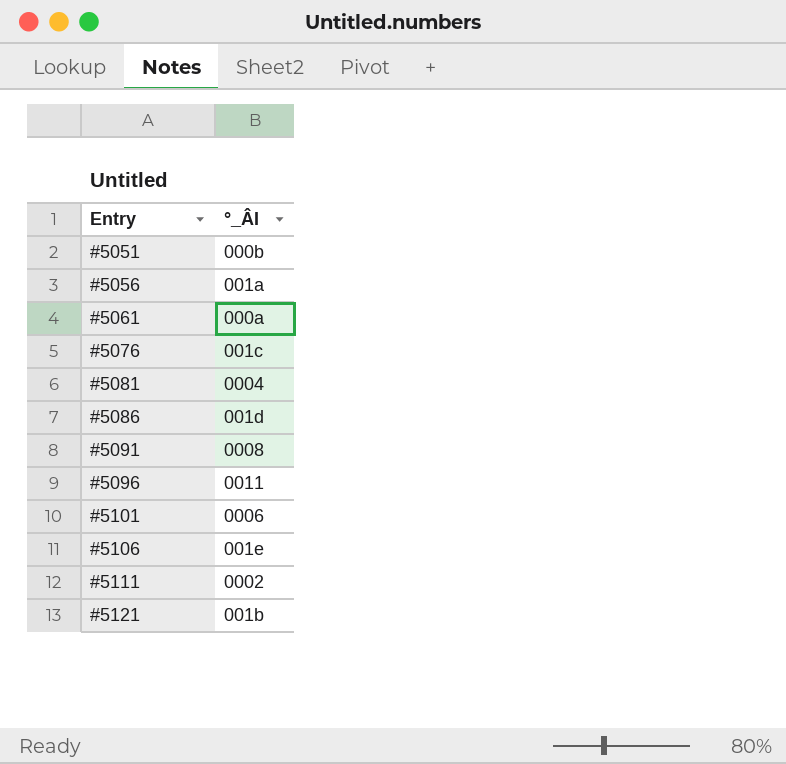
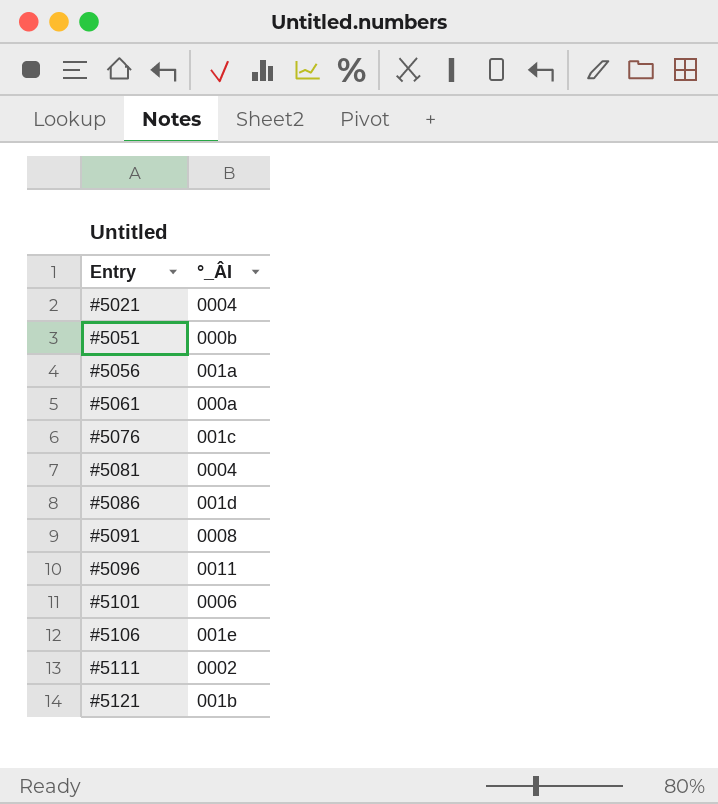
row #5021: none -> 0004

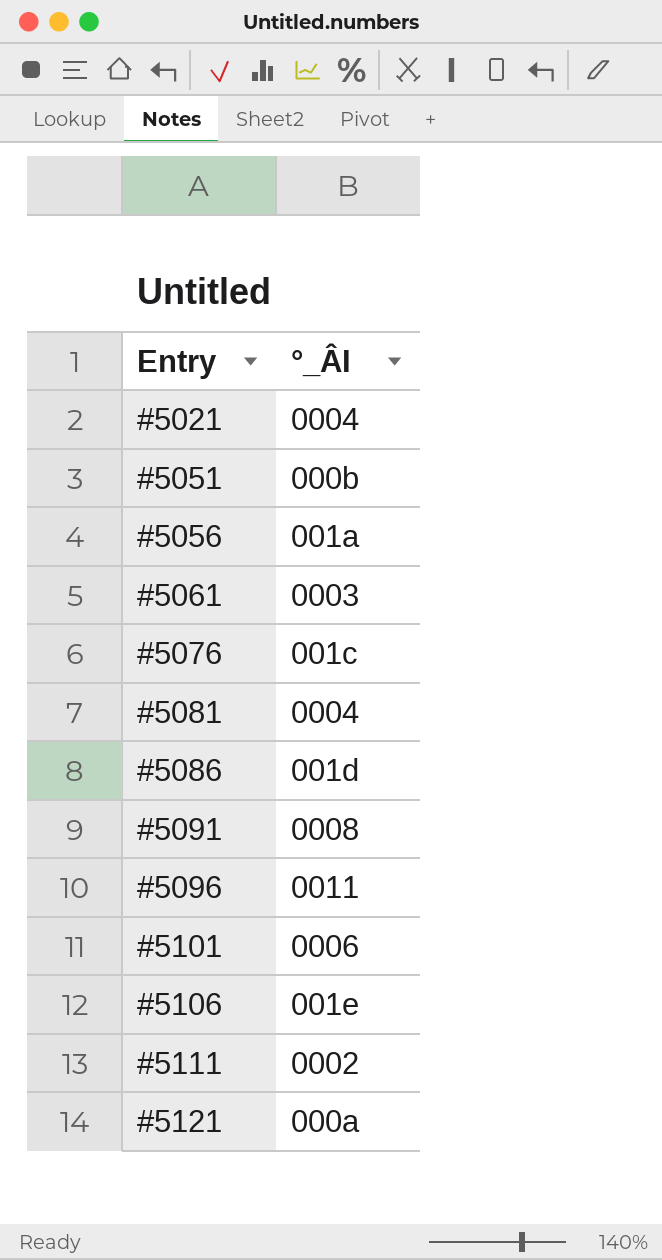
#5061 | °_ÂI: 000a -> 0003
#5121 | °_ÂI: 001b -> 000a

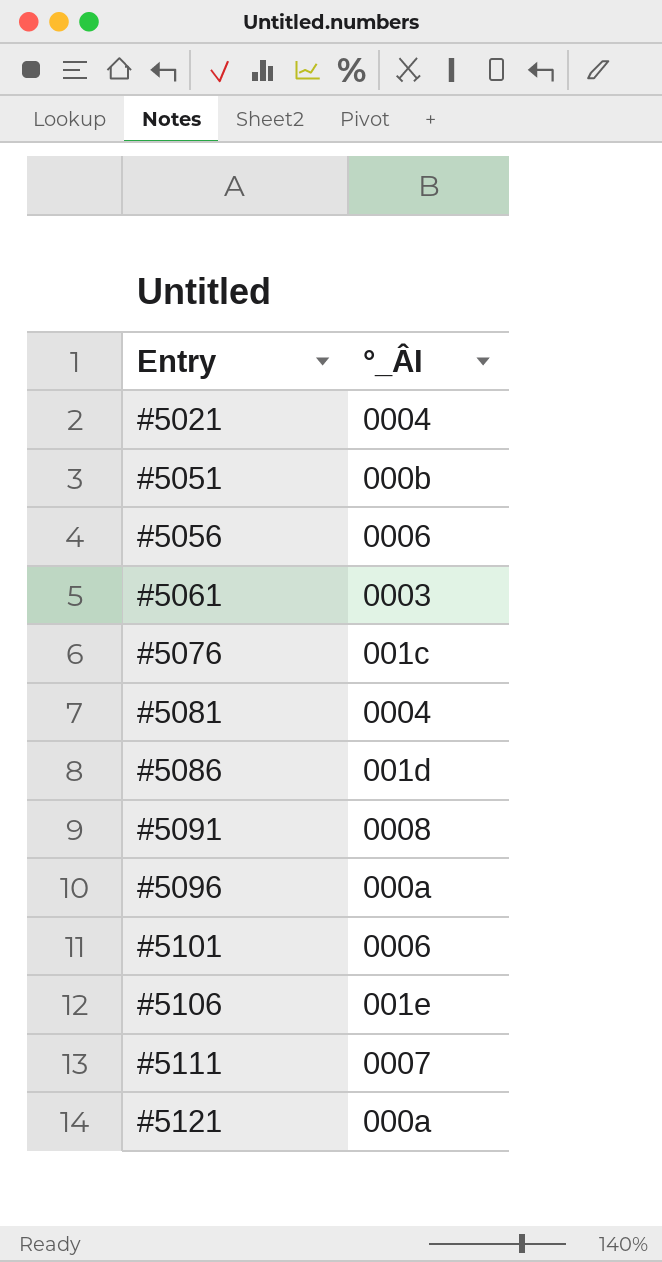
#5056 | °_ÂI: 001a -> 0006
#5096 | °_ÂI: 0011 -> 000a
#5111 | °_ÂI: 0002 -> 0007

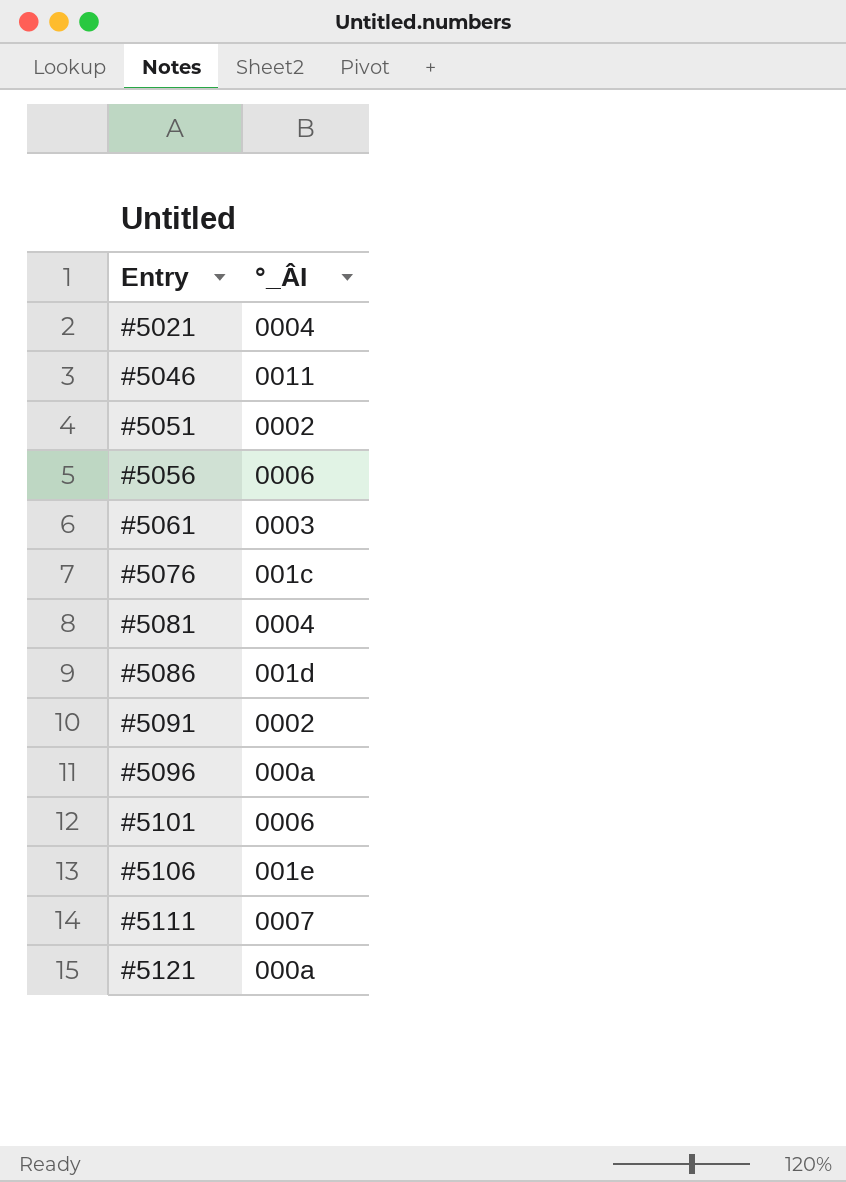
row #5046: none -> 0011
#5051 | °_ÂI: 000b -> 0002
#5091 | °_ÂI: 0008 -> 0002

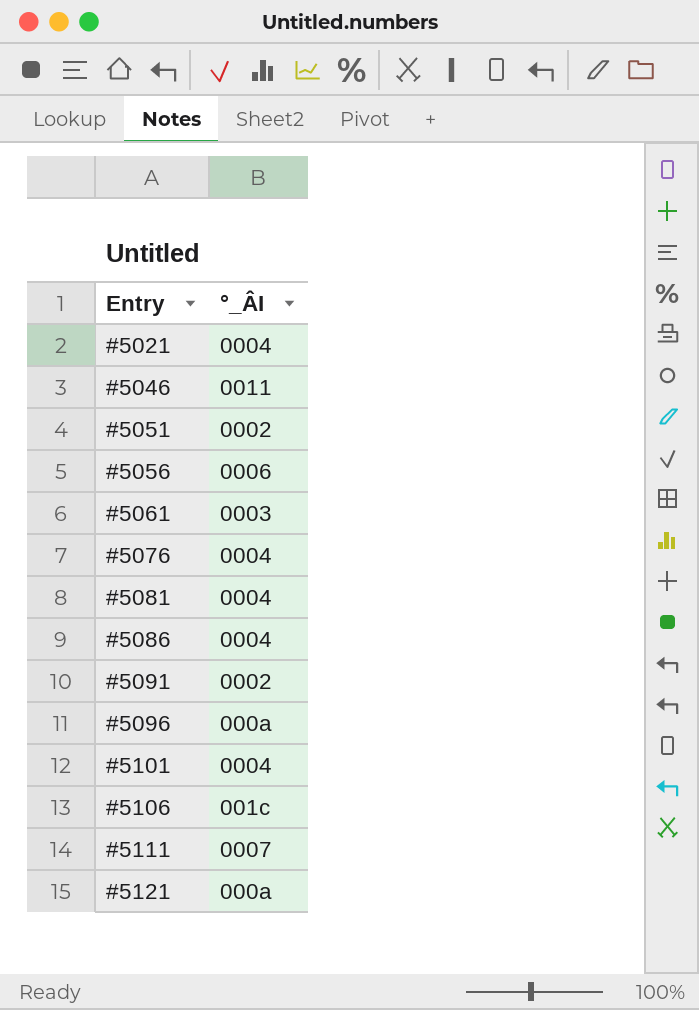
#5076 | °_ÂI: 001c -> 0004
#5086 | °_ÂI: 001d -> 0004
#5101 | °_ÂI: 0006 -> 0004
#5106 | °_ÂI: 001e -> 001c

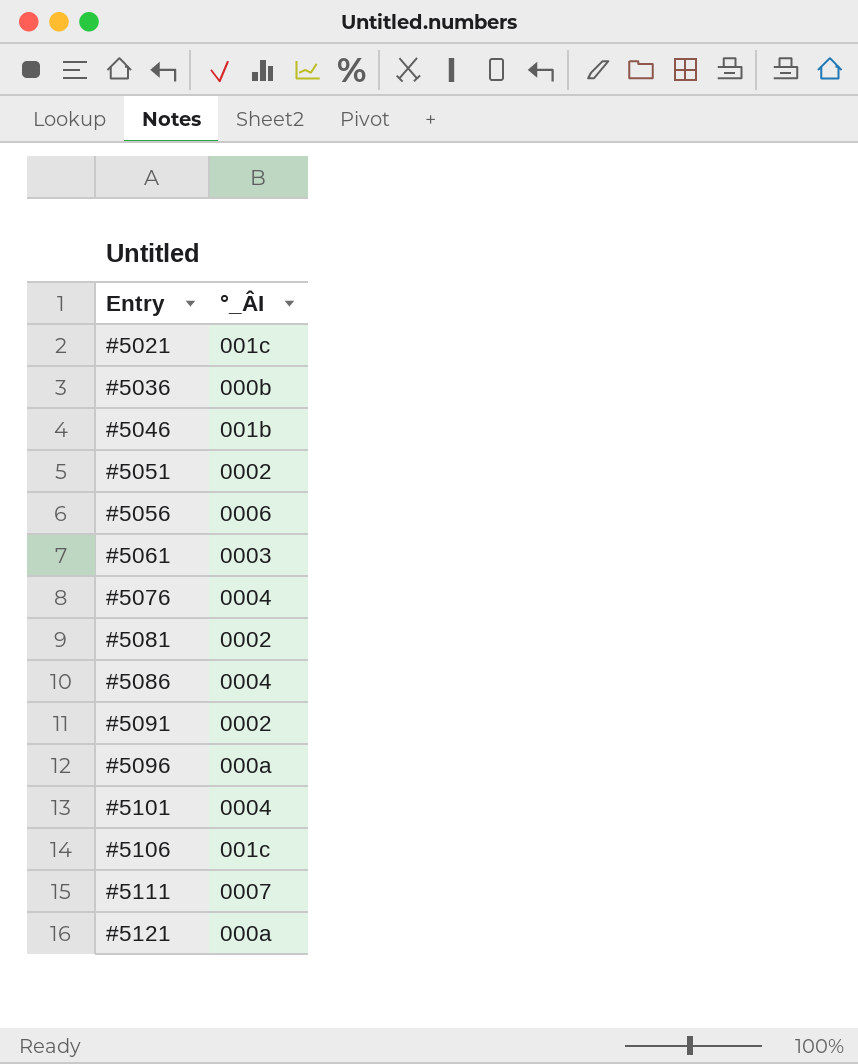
#5021 | °_ÂI: 0004 -> 001c
row #5036: none -> 000b
#5046 | °_ÂI: 0011 -> 001b
#5081 | °_ÂI: 0004 -> 0002

